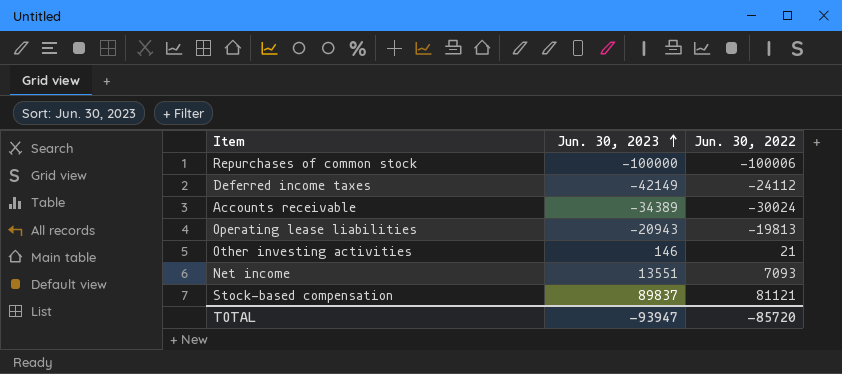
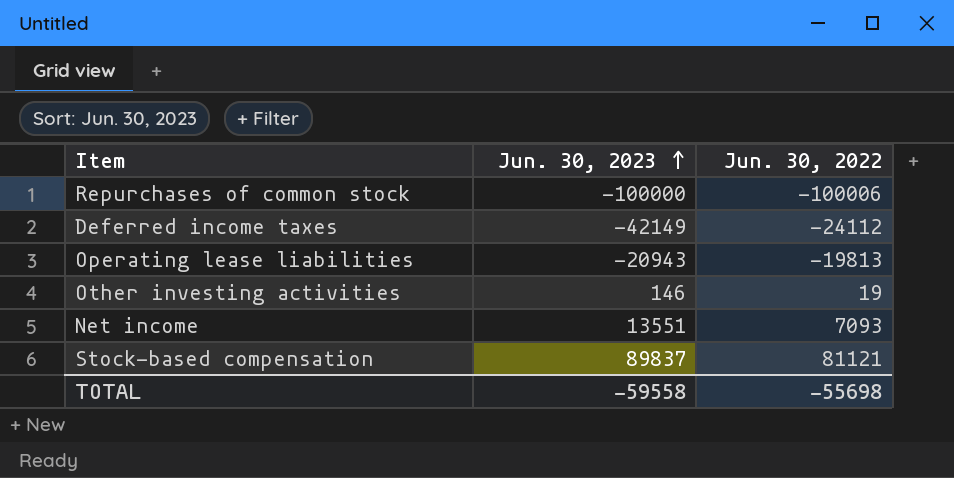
row Accounts receivable: -34389 | -30024 -> none
Other investing activities | Jun. 30, 2022: 21 -> 19
TOTAL | Jun. 30, 2023: -93947 -> -59558
TOTAL | Jun. 30, 2022: -85720 -> -55698

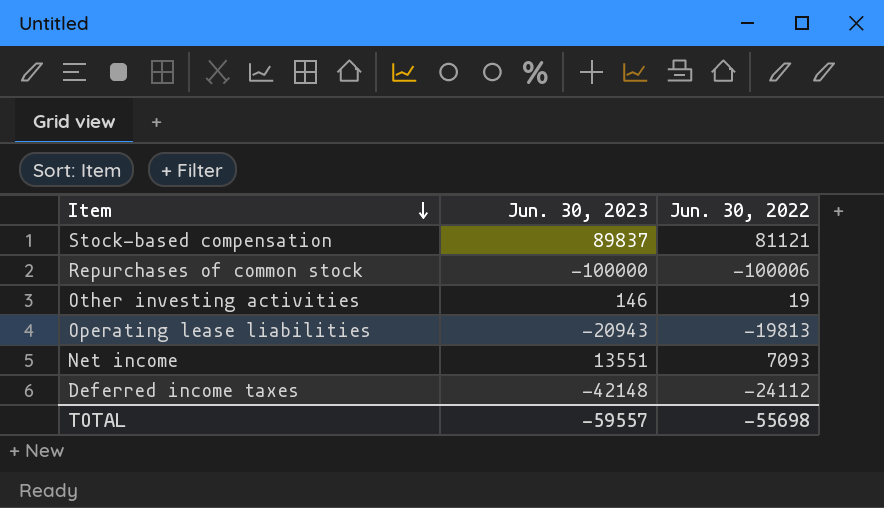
row order: Jun. 30, 2023 ascending -> Item descending
Deferred income taxes | Jun. 30, 2023: -42149 -> -42148
TOTAL | Jun. 30, 2023: -59558 -> -59557

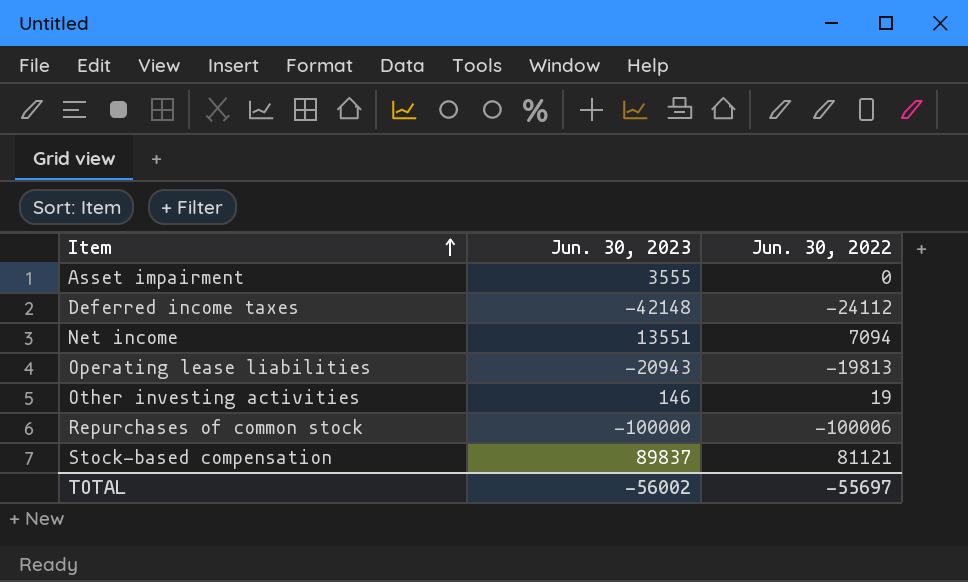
row order: Item descending -> Item ascending
row Asset impairment: none -> 3555 | 0
Net income | Jun. 30, 2022: 7093 -> 7094
TOTAL | Jun. 30, 2023: -59557 -> -56002
TOTAL | Jun. 30, 2022: -55698 -> -55697

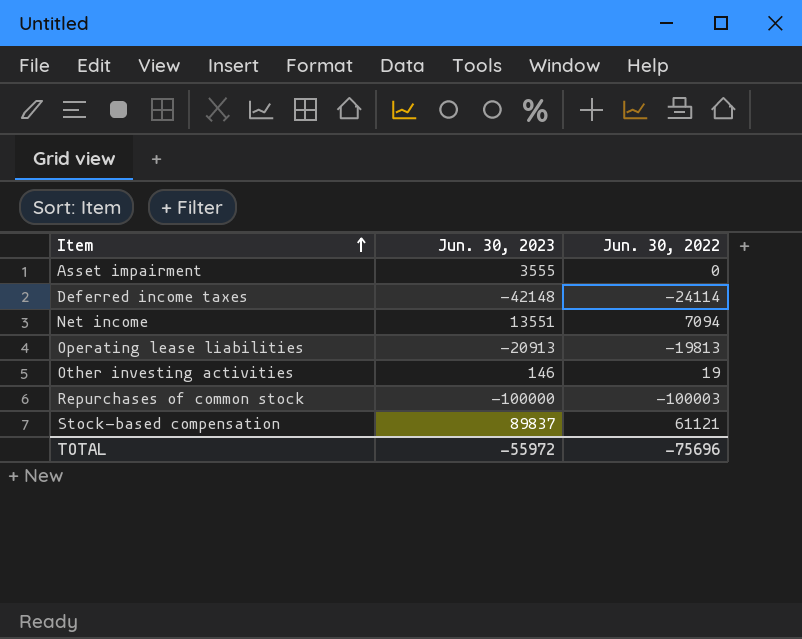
Deferred income taxes | Jun. 30, 2022: -24112 -> -24114
Operating lease liabilities | Jun. 30, 2023: -20943 -> -20913
Repurchases of common stock | Jun. 30, 2022: -100006 -> -100003
Stock-based compensation | Jun. 30, 2022: 81121 -> 61121
TOTAL | Jun. 30, 2023: -56002 -> -55972
TOTAL | Jun. 30, 2022: -55697 -> -75696

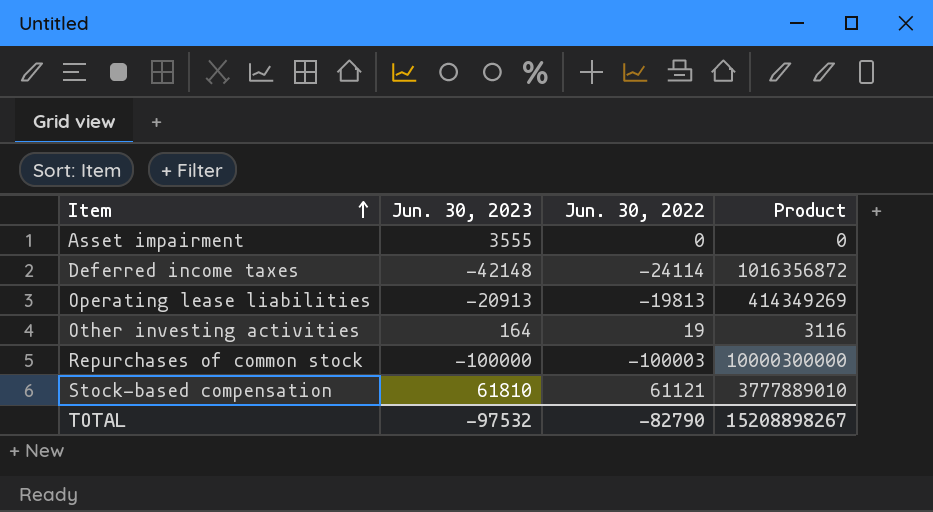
column Product | formula: none -> [Jun. 30, 2023] * [Jun. 30, 2022]
row Net income: 13551 | 7094 -> none
Other investing activities | Jun. 30, 2023: 146 -> 164
Stock-based compensation | Jun. 30, 2023: 89837 -> 61810
TOTAL | Jun. 30, 2023: -55972 -> -97532
TOTAL | Jun. 30, 2022: -75696 -> -82790

